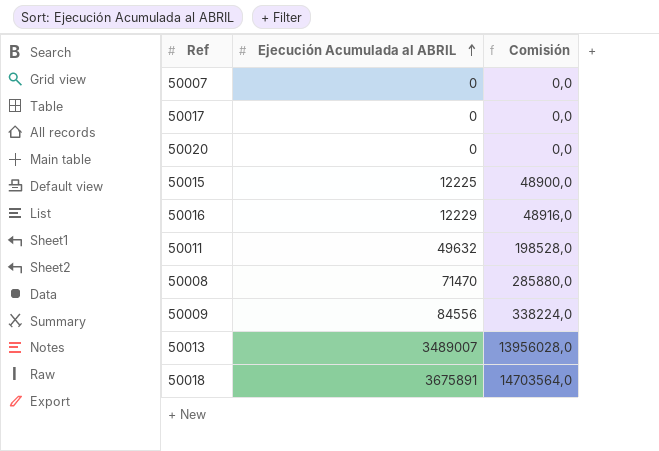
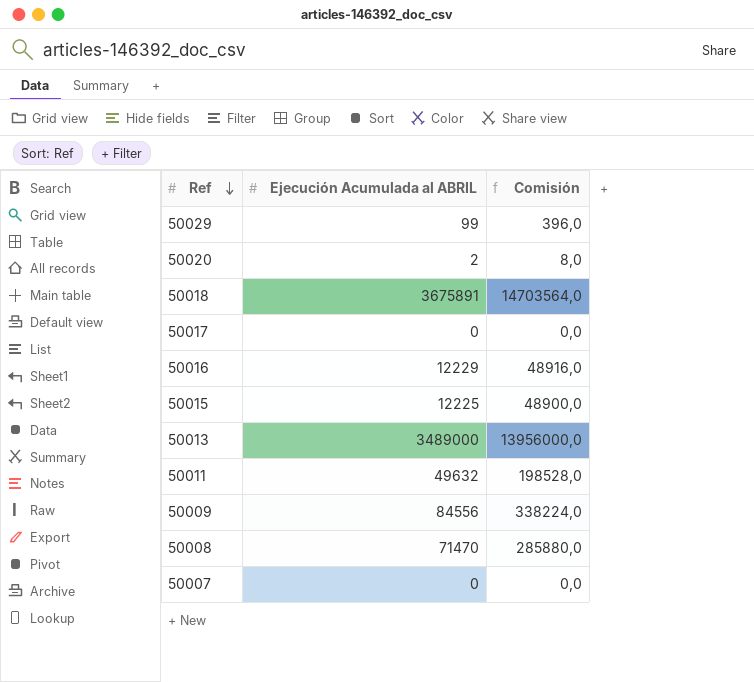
row order: Ejecución Acumulada al ABRIL ascending -> Ref descending
row 50029: none -> 99 | 396,0
50020 | Ejecución Acumulada al ABRIL: 0 -> 2
50020 | Comisión: 0,0 -> 8,0
50013 | Ejecución Acumulada al ABRIL: 3489007 -> 3489000
50013 | Comisión: 13956028,0 -> 13956000,0

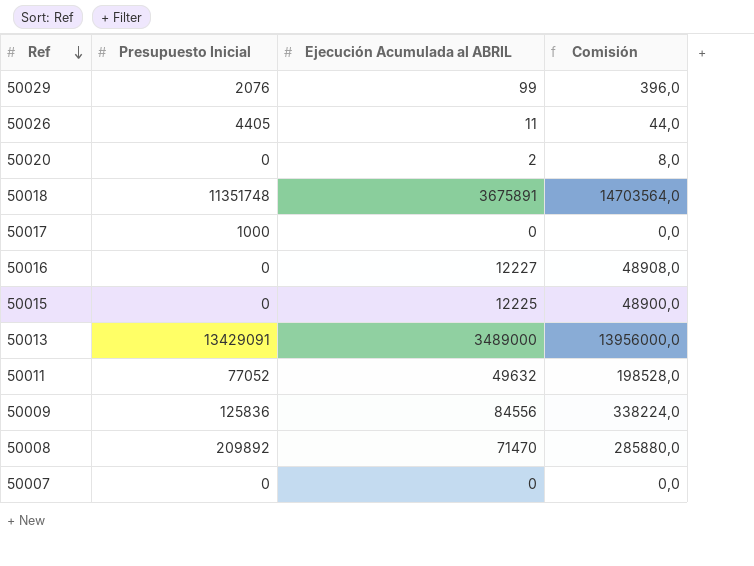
column Presupuesto Inicial | position: none -> 2
row 50026: none -> 4405 | 11 | 44,0
50016 | Ejecución Acumulada al ABRIL: 12229 -> 12227
50016 | Comisión: 48916,0 -> 48908,0

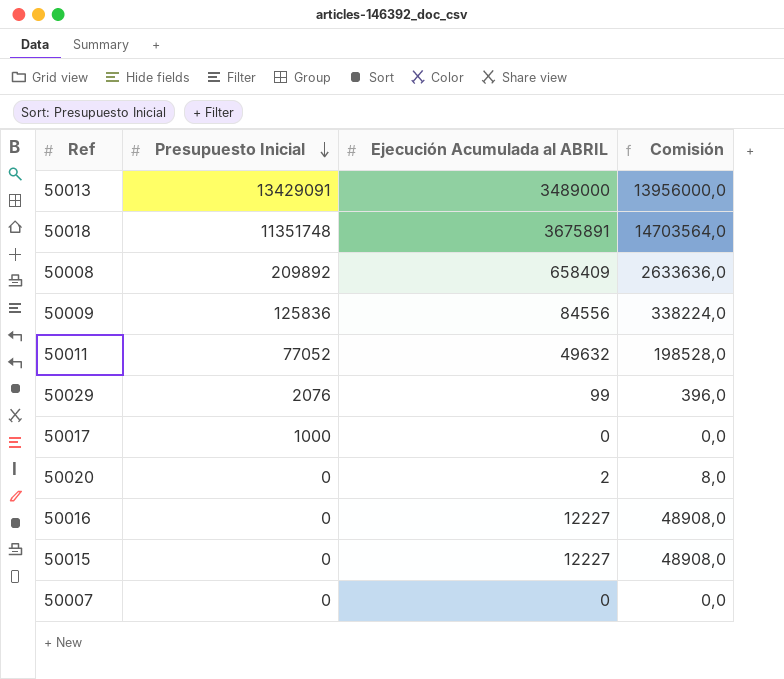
row order: Ref descending -> Presupuesto Inicial descending
row 50026: 4405 | 11 | 44,0 -> none
50008 | Ejecución Acumulada al ABRIL: 71470 -> 658409
50008 | Comisión: 285880,0 -> 2633636,0
50015 | Ejecución Acumulada al ABRIL: 12225 -> 12227
50015 | Comisión: 48900,0 -> 48908,0

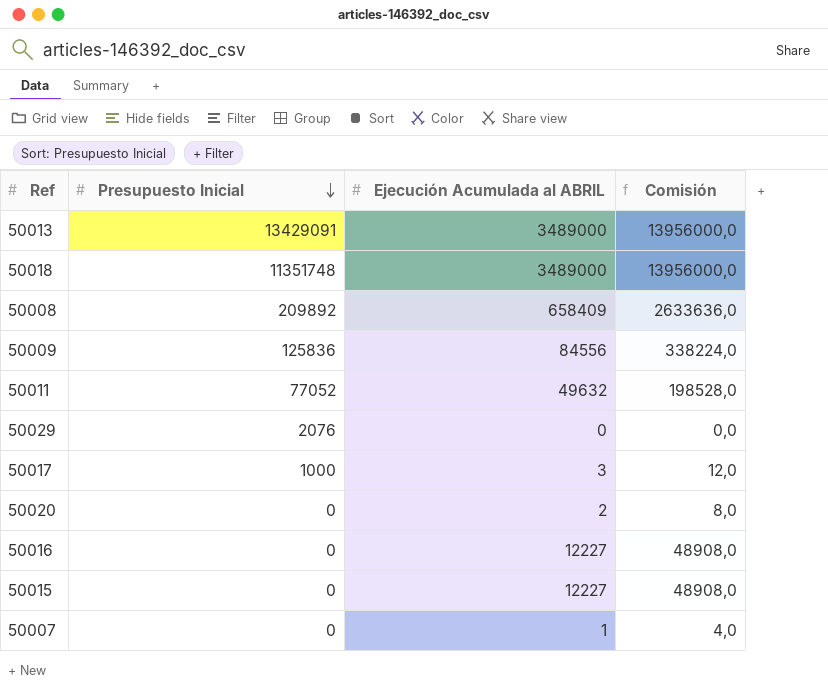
50018 | Ejecución Acumulada al ABRIL: 3675891 -> 3489000
50018 | Comisión: 14703564,0 -> 13956000,0
50029 | Ejecución Acumulada al ABRIL: 99 -> 0
50029 | Comisión: 396,0 -> 0,0
50017 | Ejecución Acumulada al ABRIL: 0 -> 3
50017 | Comisión: 0,0 -> 12,0
50007 | Ejecución Acumulada al ABRIL: 0 -> 1
50007 | Comisión: 0,0 -> 4,0

